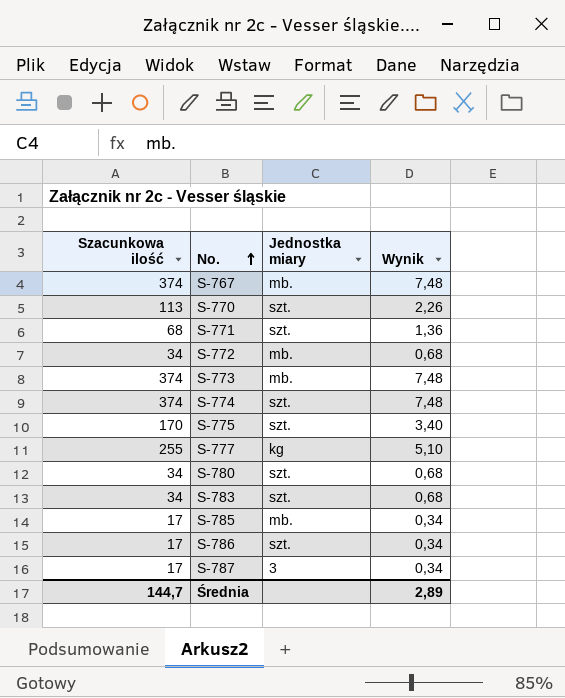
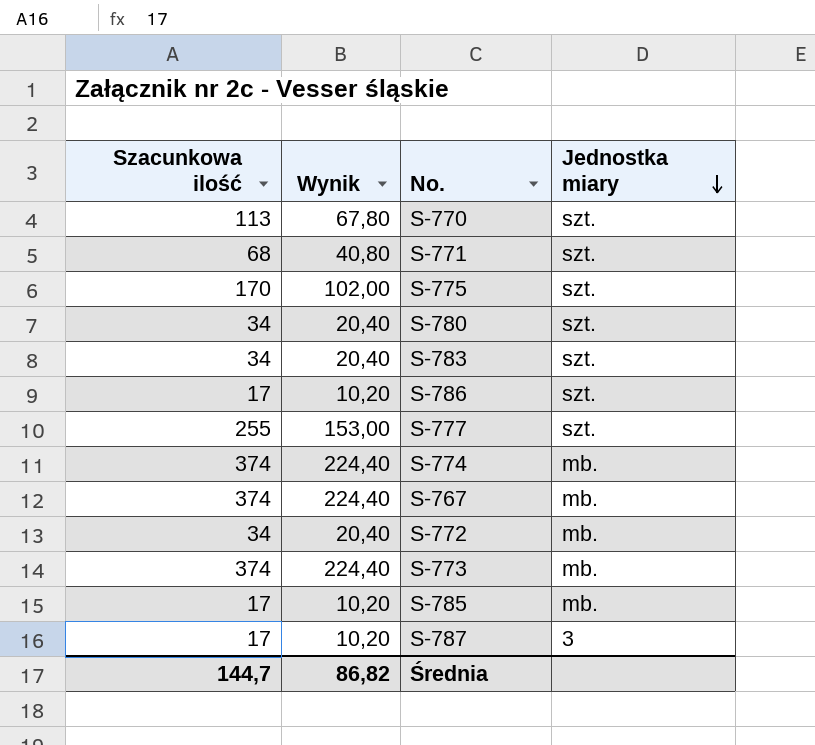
row order: No. ascending -> Jednostka miary descending
column Wynik | formula: [Szacunkowa ilość] * 0,02 -> [Szacunkowa ilość] * 0,6
column Wynik | position: 4 -> 2
S-777 | Jednostka miary: kg -> szt.
S-774 | Jednostka miary: szt. -> mb.
Średnia | Wynik: 2,89 -> 86,82

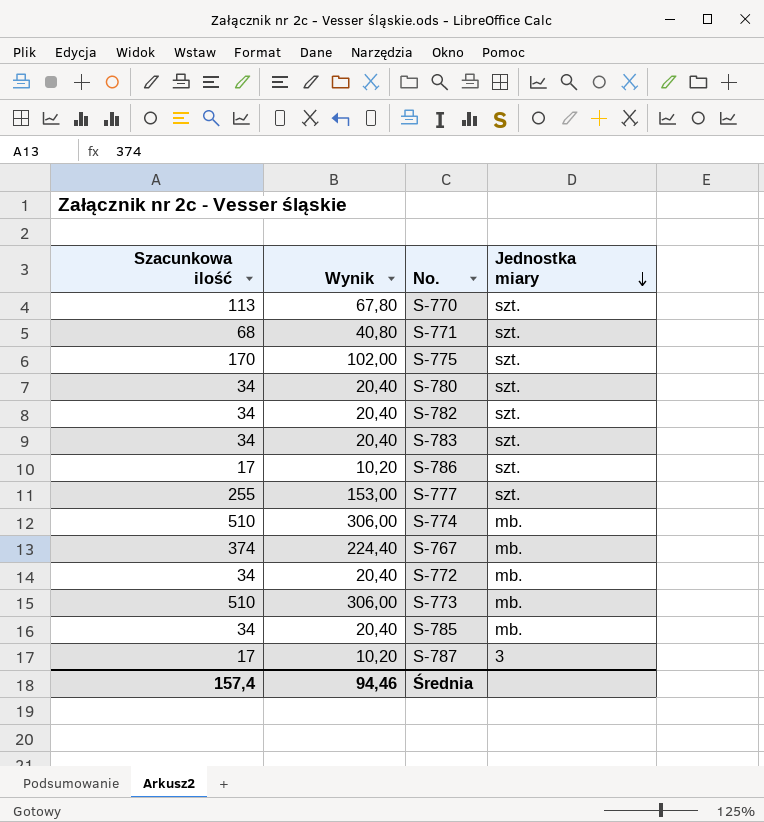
row S-782: none -> 34 | 20,40 | szt.
S-774 | Szacunkowa ilość: 374 -> 510
S-774 | Wynik: 224,40 -> 306,00
S-773 | Szacunkowa ilość: 374 -> 510
S-773 | Wynik: 224,40 -> 306,00
S-785 | Szacunkowa ilość: 17 -> 34
S-785 | Wynik: 10,20 -> 20,40
Średnia | Szacunkowa ilość: 144,7 -> 157,4
Średnia | Wynik: 86,82 -> 94,46

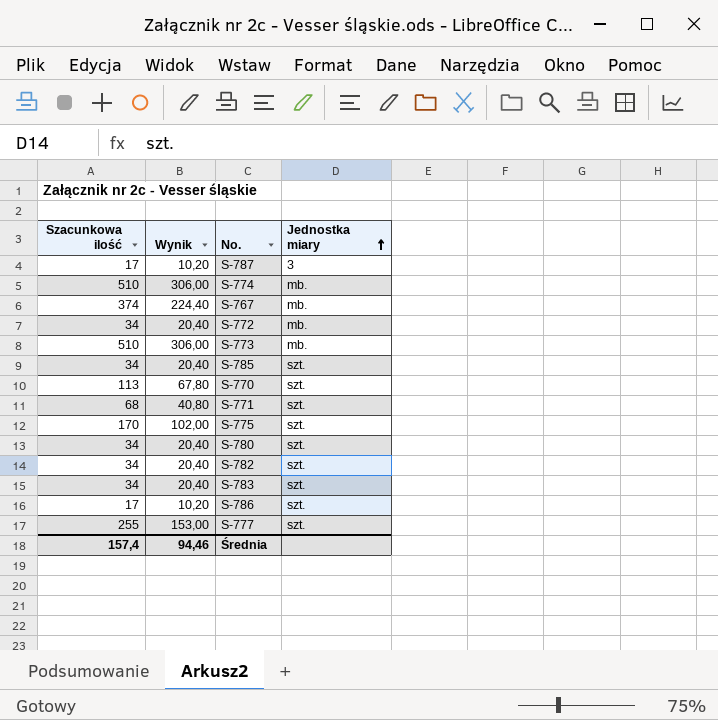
row order: Jednostka miary descending -> Jednostka miary ascending
S-785 | Jednostka miary: mb. -> szt.

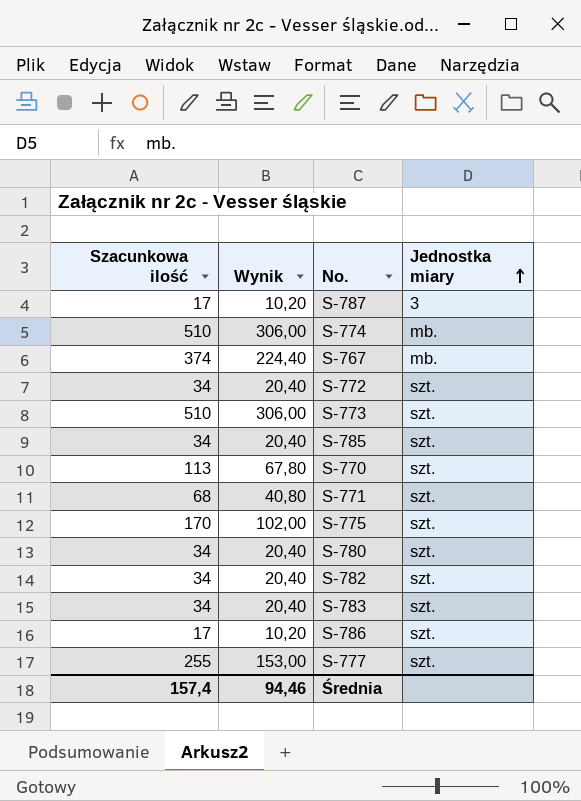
S-772 | Jednostka miary: mb. -> szt.
S-773 | Jednostka miary: mb. -> szt.

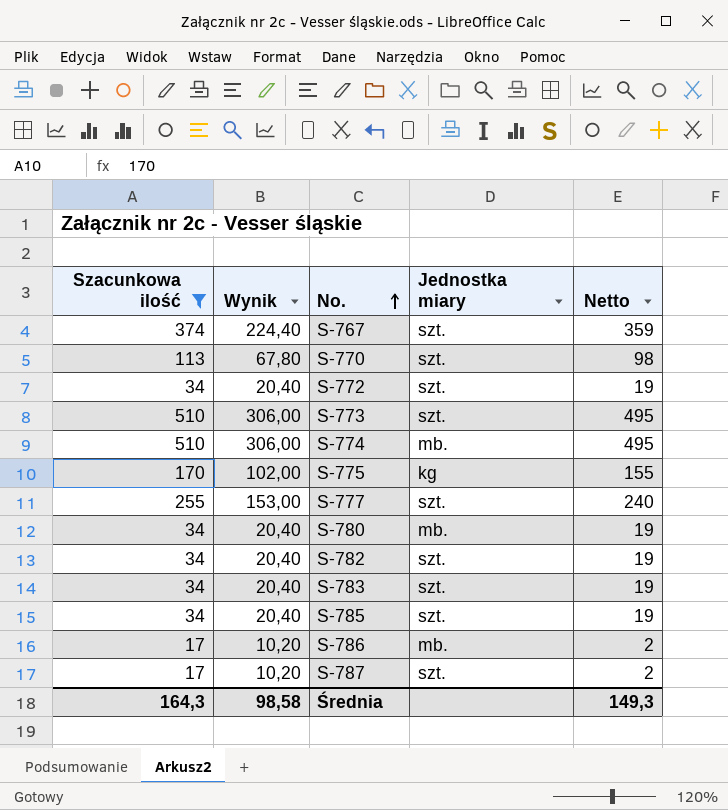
filter: none -> Szacunkowa ilość != 68
row order: Jednostka miary ascending -> No. ascending
column Netto | formula: none -> [Szacunkowa ilość] - 15
S-767 | Jednostka miary: mb. -> szt.
S-775 | Jednostka miary: szt. -> kg
S-780 | Jednostka miary: szt. -> mb.
S-786 | Jednostka miary: szt. -> mb.
S-787 | Jednostka miary: 3 -> szt.
Średnia | Szacunkowa ilość: 157,4 -> 164,3
Średnia | Wynik: 94,46 -> 98,58

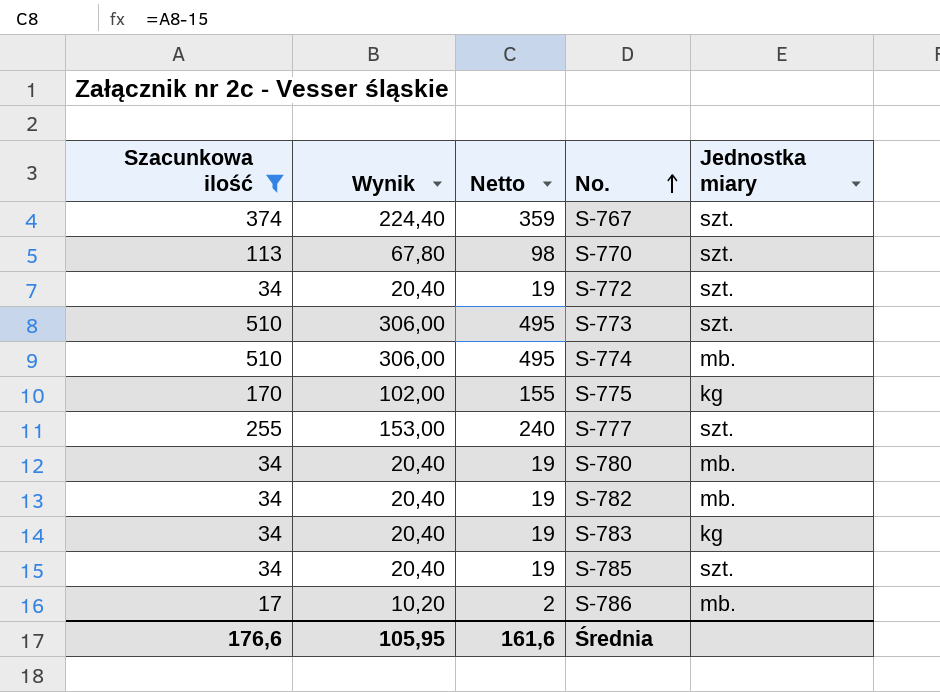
column Netto | position: 5 -> 3
row S-787: 17 | 10,20 | szt. | 2 -> none
S-782 | Jednostka miary: szt. -> mb.
S-783 | Jednostka miary: szt. -> kg
Średnia | Szacunkowa ilość: 164,3 -> 176,6
Średnia | Wynik: 98,58 -> 105,95
Średnia | Netto: 149,3 -> 161,6

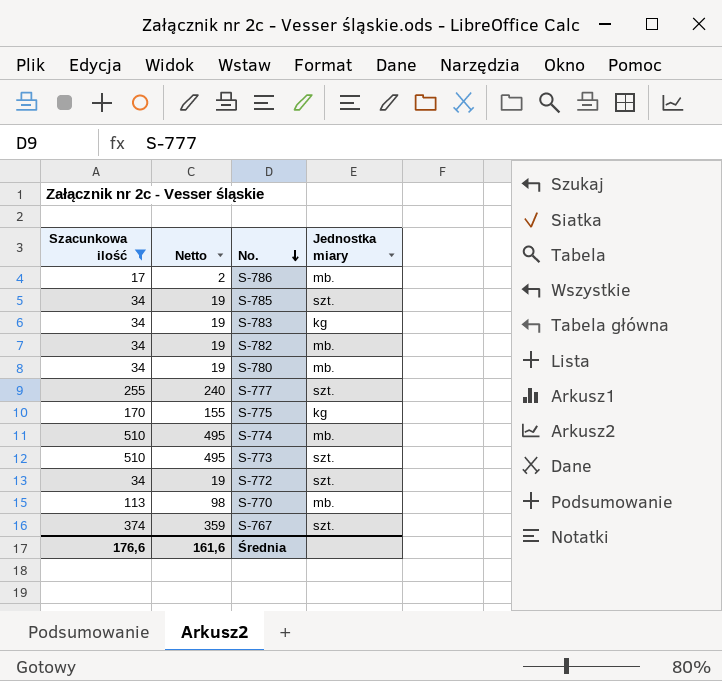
row order: No. ascending -> No. descending
column Wynik | formula: [Szacunkowa ilość] * 0,6 -> none
S-770 | Jednostka miary: szt. -> mb.

